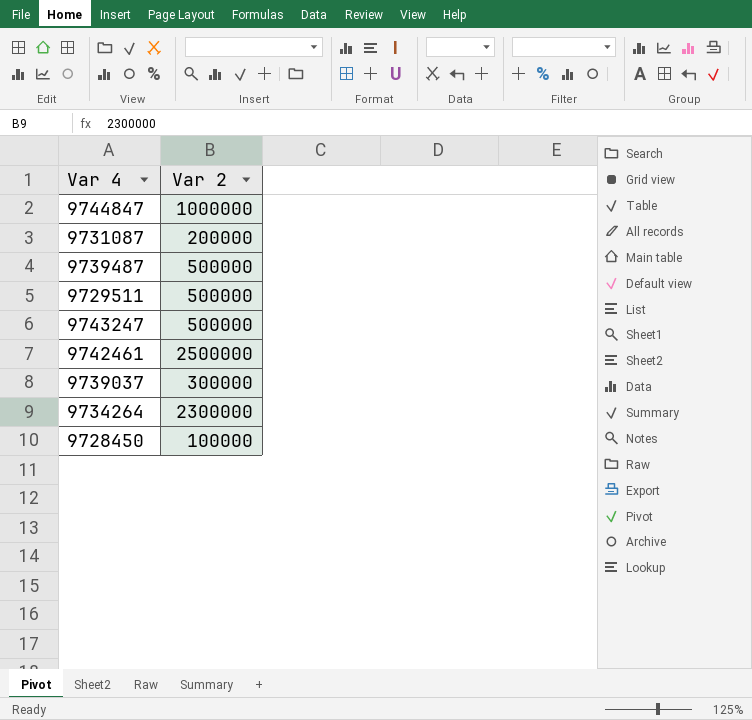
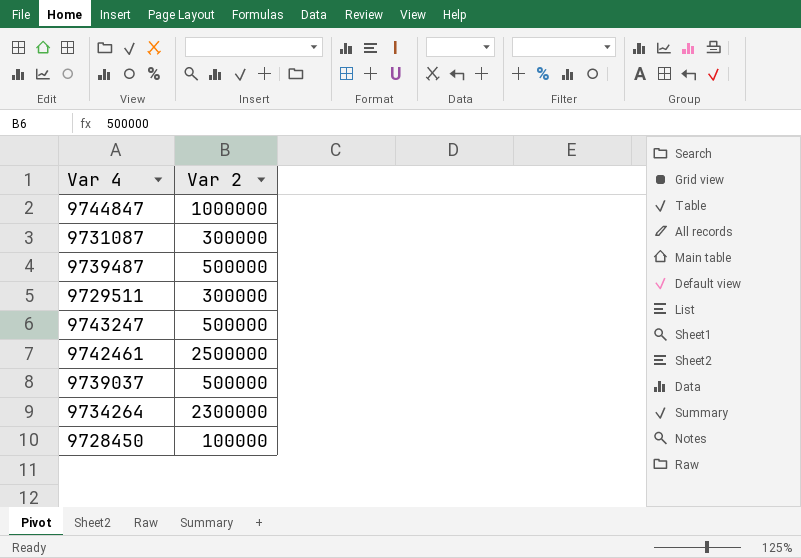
9731087 | Var 2: 200000 -> 300000
9729511 | Var 2: 500000 -> 300000
9739037 | Var 2: 300000 -> 500000

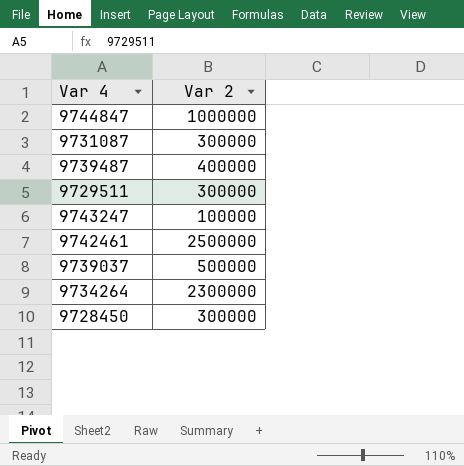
9739487 | Var 2: 500000 -> 400000
9743247 | Var 2: 500000 -> 100000
9728450 | Var 2: 100000 -> 300000

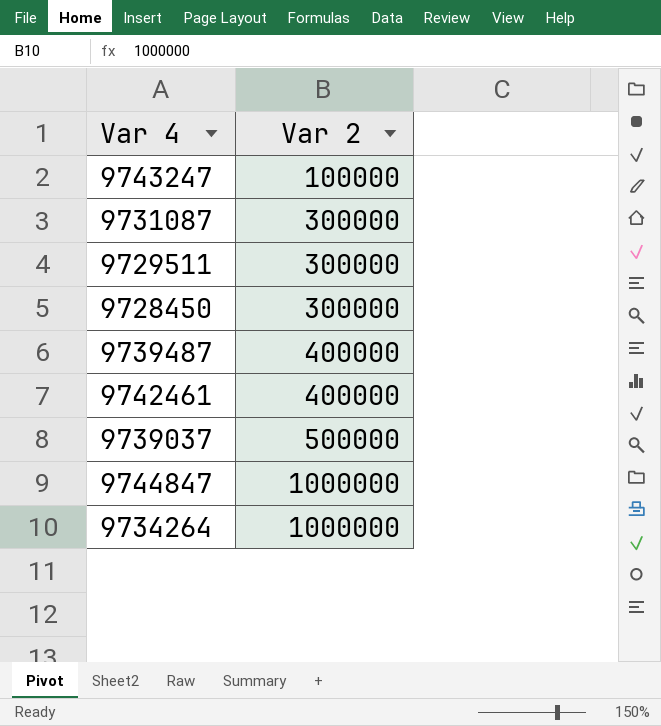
row order: none -> Var 2 ascending
9742461 | Var 2: 2500000 -> 400000
9734264 | Var 2: 2300000 -> 1000000

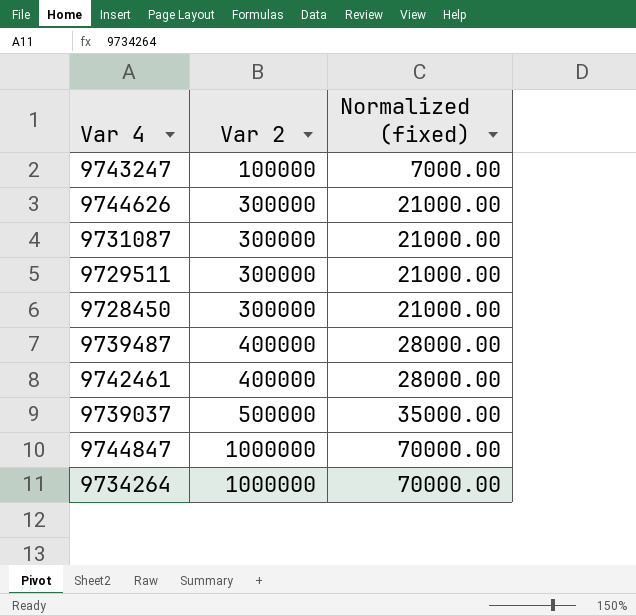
column Normalized (fixed) | formula: none -> [Var 2] * 0.07
row 9744626: none -> 300000 | 21000.00

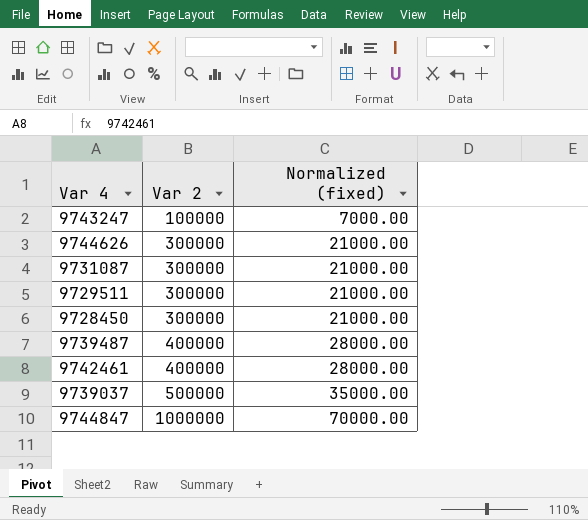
row 9734264: 1000000 | 70000.00 -> none

